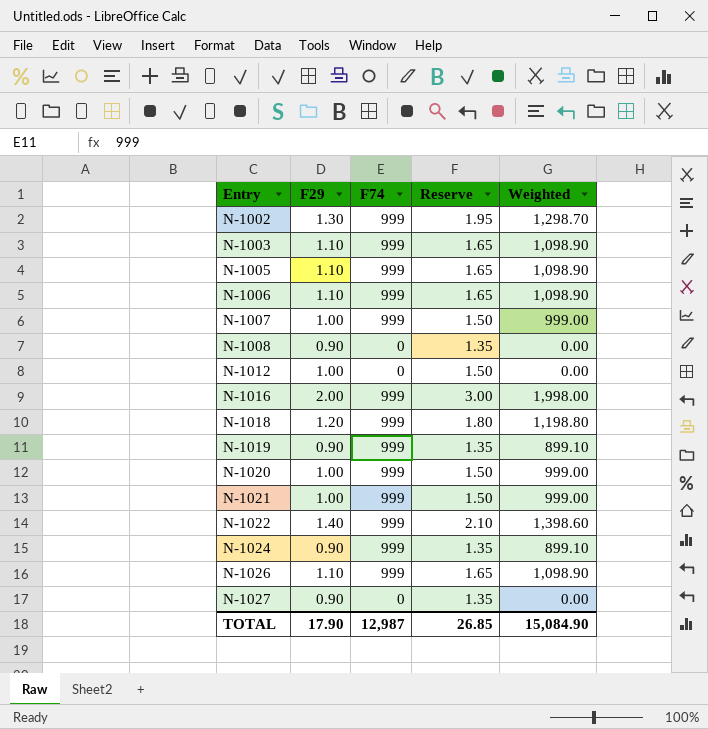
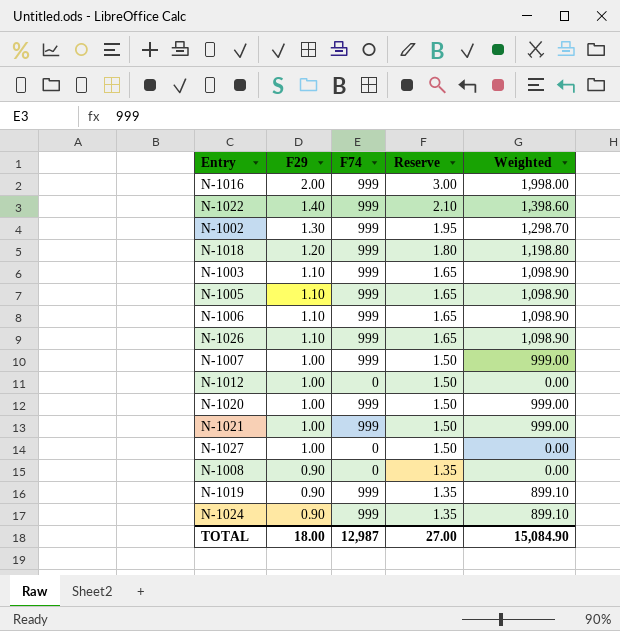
row order: Entry ascending -> F29 descending
N-1027 | F29: 0.90 -> 1.00
N-1027 | Reserve: 1.35 -> 1.50
TOTAL | F29: 17.90 -> 18.00
TOTAL | Reserve: 26.85 -> 27.00

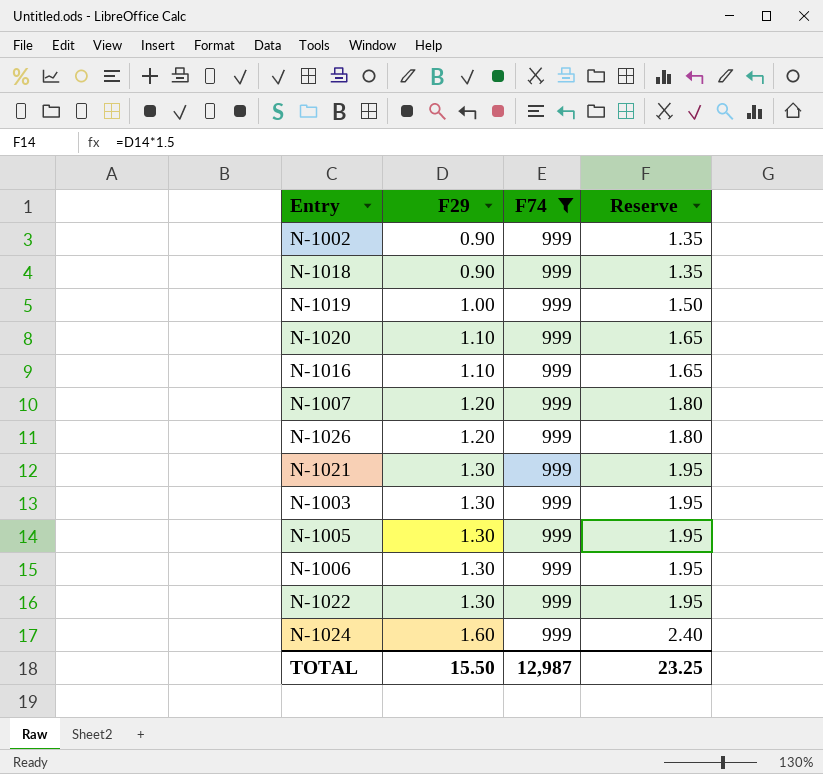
filter: none -> F74 = 999
row order: F29 descending -> F29 ascending
column Weighted | formula: [F29] * [F74] -> none
N-1002 | F29: 1.30 -> 0.90
N-1002 | Reserve: 1.95 -> 1.35
N-1018 | F29: 1.20 -> 0.90
N-1018 | Reserve: 1.80 -> 1.35
N-1019 | F29: 0.90 -> 1.00
N-1019 | Reserve: 1.35 -> 1.50
N-1020 | F29: 1.00 -> 1.10
N-1020 | Reserve: 1.50 -> 1.65
N-1016 | F29: 2.00 -> 1.10
N-1016 | Reserve: 3.00 -> 1.65
N-1007 | F29: 1.00 -> 1.20
N-1007 | Reserve: 1.50 -> 1.80
N-1026 | F29: 1.10 -> 1.20
N-1026 | Reserve: 1.65 -> 1.80
N-1021 | F29: 1.00 -> 1.30
N-1021 | Reserve: 1.50 -> 1.95
N-1003 | F29: 1.10 -> 1.30
N-1003 | Reserve: 1.65 -> 1.95
N-1005 | F29: 1.10 -> 1.30
N-1005 | Reserve: 1.65 -> 1.95
N-1006 | F29: 1.10 -> 1.30
N-1006 | Reserve: 1.65 -> 1.95
N-1022 | F29: 1.40 -> 1.30
N-1022 | Reserve: 2.10 -> 1.95
N-1024 | F29: 0.90 -> 1.60
N-1024 | Reserve: 1.35 -> 2.40
TOTAL | F29: 18.00 -> 15.50
TOTAL | Reserve: 27.00 -> 23.25

